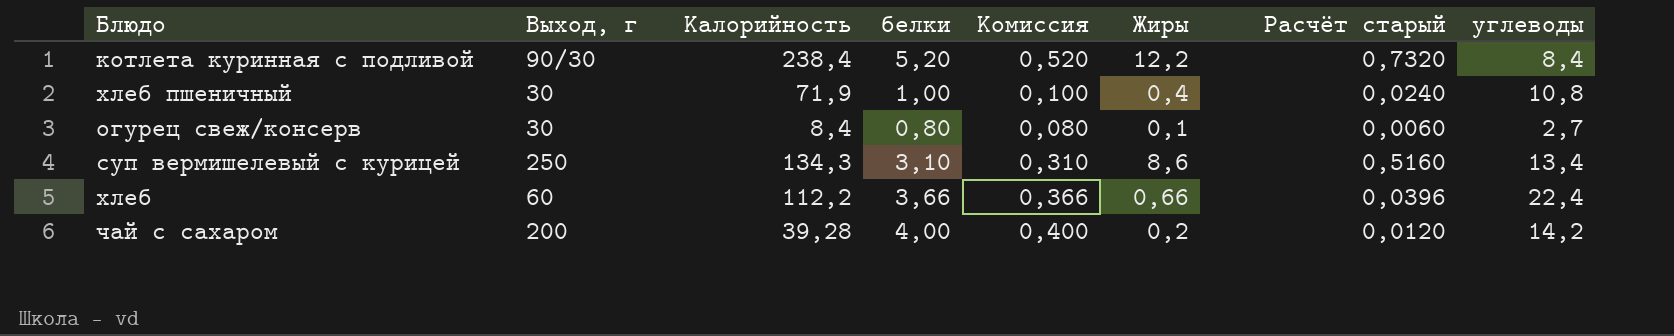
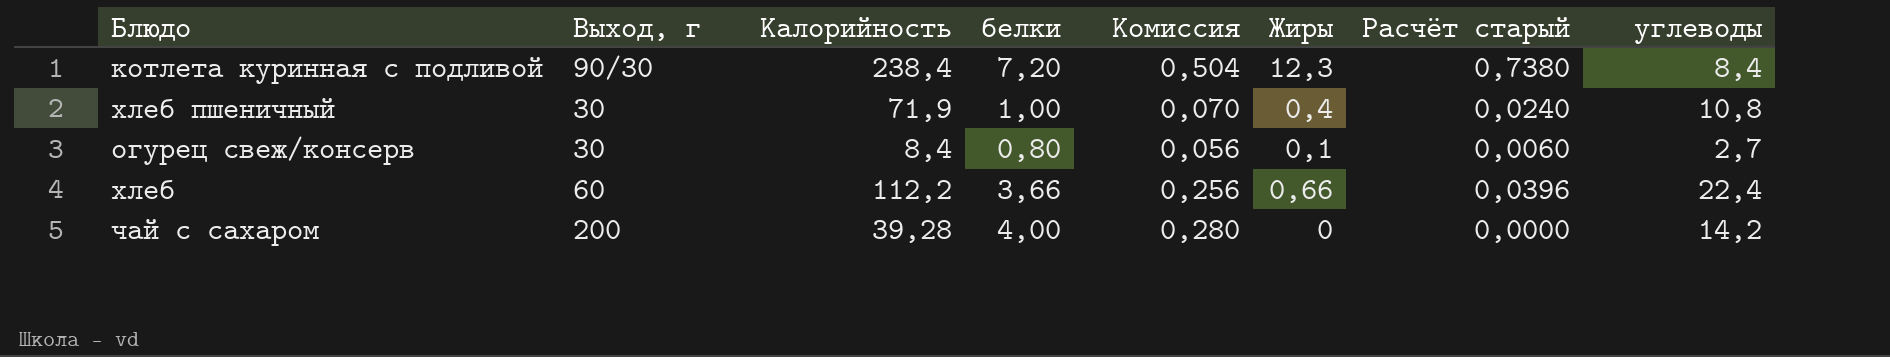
column Комиссия | formula: [белки] * 0,1 -> [белки] * 0,07
row суп вермишелевый с курицей: 250 | 134,3 | 3,10 | 0,310 | 8,6 | 0,5160 | 13,4 -> none
котлета куринная с подливой | белки: 5,20 -> 7,20
котлета куринная с подливой | Жиры: 12,2 -> 12,3
котлета куринная с подливой | Расчёт старый: 0,7320 -> 0,7380
чай с сахаром | Жиры: 0,2 -> 0
чай с сахаром | Расчёт старый: 0,0120 -> 0,0000

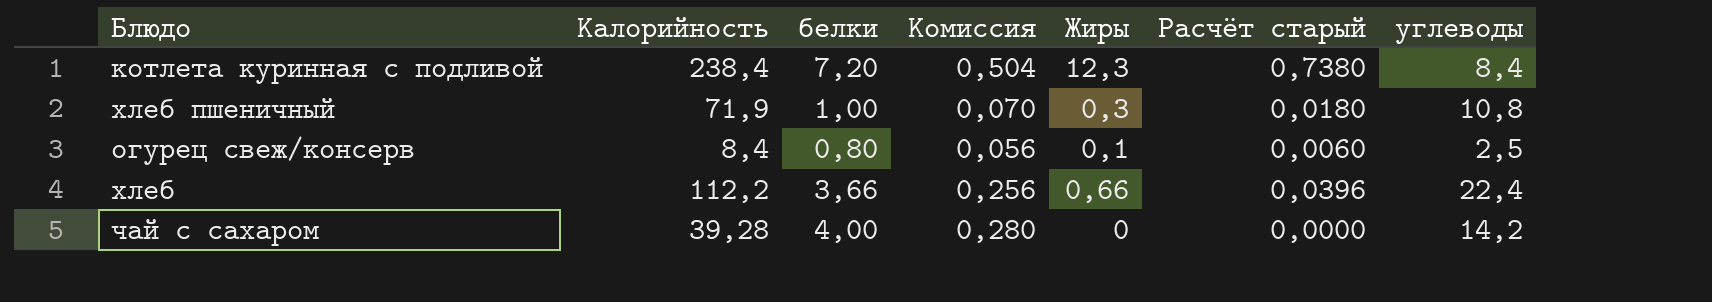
column Выход, г | position: 2 -> none
хлеб пшеничный | Жиры: 0,4 -> 0,3
хлеб пшеничный | Расчёт старый: 0,0240 -> 0,0180
огурец свеж/консерв | углеводы: 2,7 -> 2,5

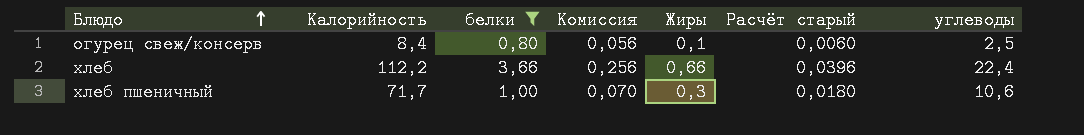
filter: none -> белки <= 3,66
row order: none -> Блюдо ascending
хлеб пшеничный | Калорийность: 71,9 -> 71,7
хлеб пшеничный | углеводы: 10,8 -> 10,6

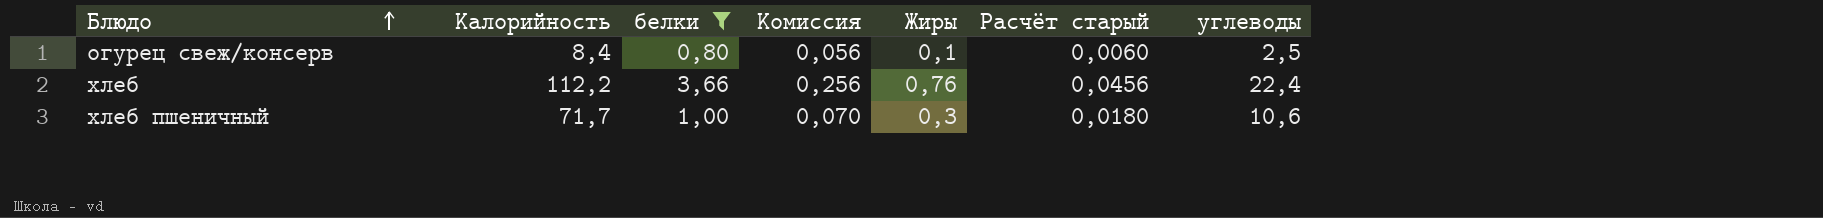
хлеб | Жиры: 0,66 -> 0,76
хлеб | Расчёт старый: 0,0396 -> 0,0456

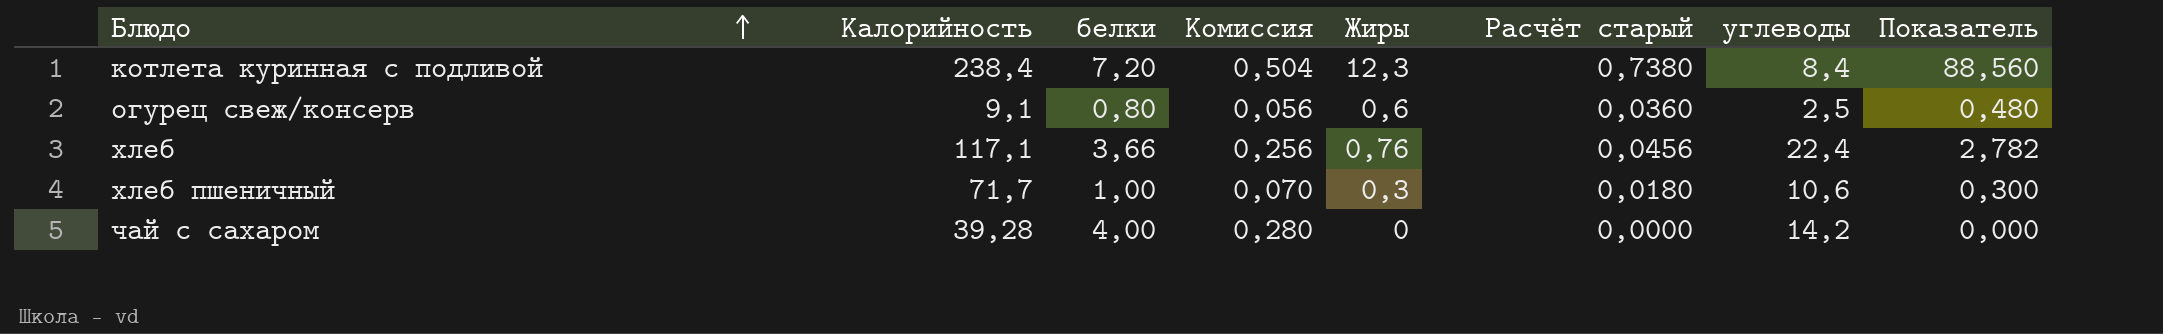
filter: белки <= 3,66 -> none
column Показатель | formula: none -> [белки] * [Жиры]
огурец свеж/консерв | Калорийность: 8,4 -> 9,1
огурец свеж/консерв | Жиры: 0,1 -> 0,6
огурец свеж/консерв | Расчёт старый: 0,0060 -> 0,0360
хлеб | Калорийность: 112,2 -> 117,1

